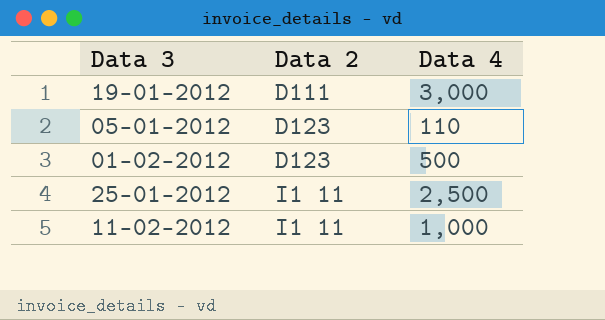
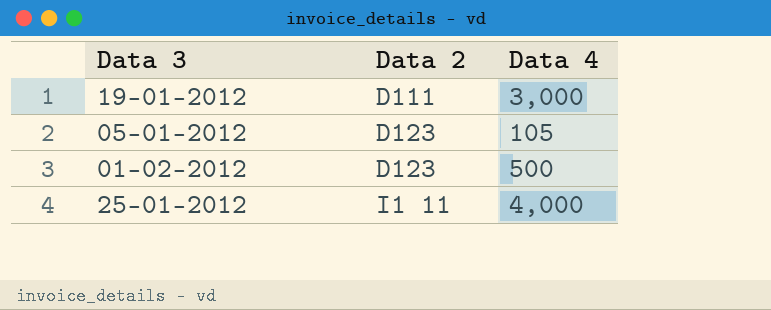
row 11-02-2012: I1 11 | 1,000 -> none
05-01-2012 | Data 4: 110 -> 105
25-01-2012 | Data 4: 2,500 -> 4,000

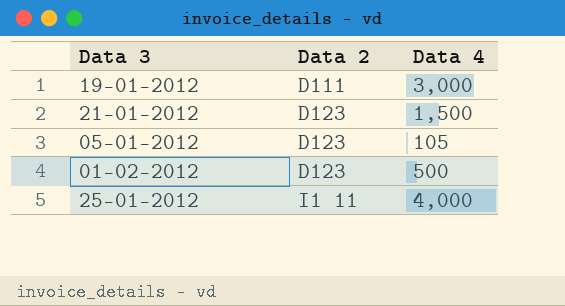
row 21-01-2012: none -> D123 | 1,500

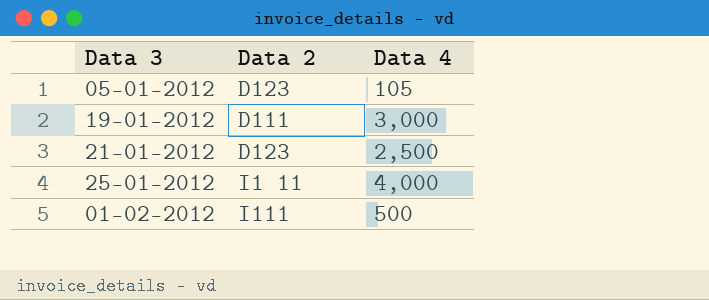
row order: Data 2 ascending -> Data 3 ascending
21-01-2012 | Data 4: 1,500 -> 2,500
01-02-2012 | Data 2: D123 -> I111

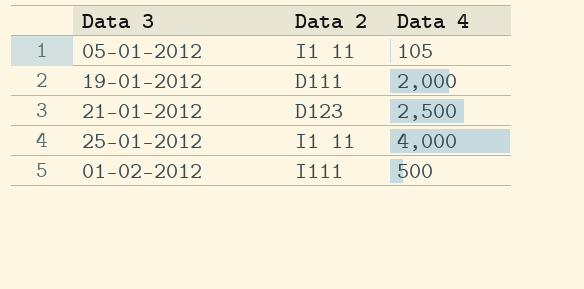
05-01-2012 | Data 2: D123 -> I1 11
19-01-2012 | Data 4: 3,000 -> 2,000

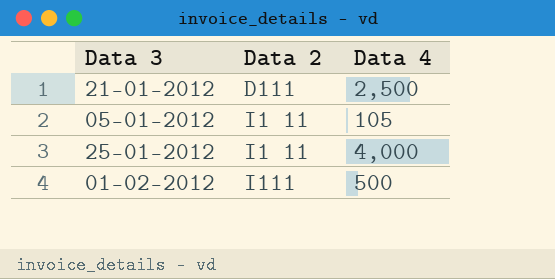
row order: Data 3 ascending -> Data 2 ascending
row 19-01-2012: D111 | 2,000 -> none
21-01-2012 | Data 2: D123 -> D111

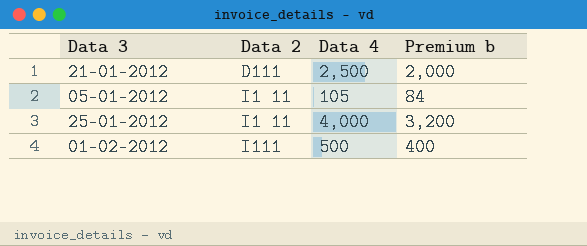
column Premium b | formula: none -> [Data 4] * 0.8

